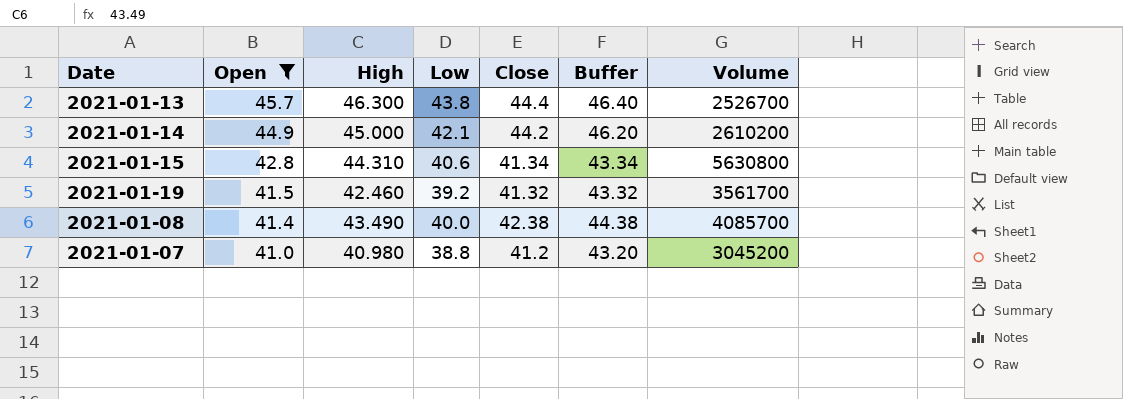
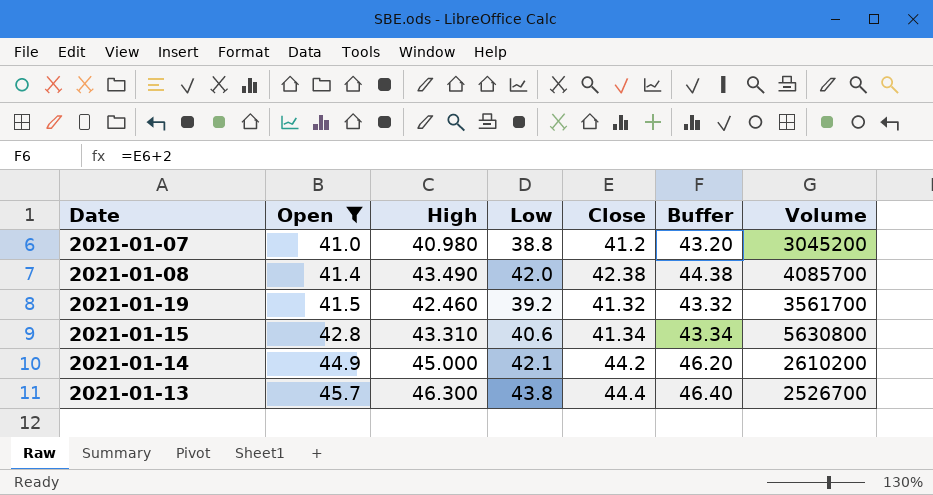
row order: Open descending -> Open ascending
2021-01-08 | Low: 40.0 -> 42.0
2021-01-15 | High: 44.310 -> 43.310

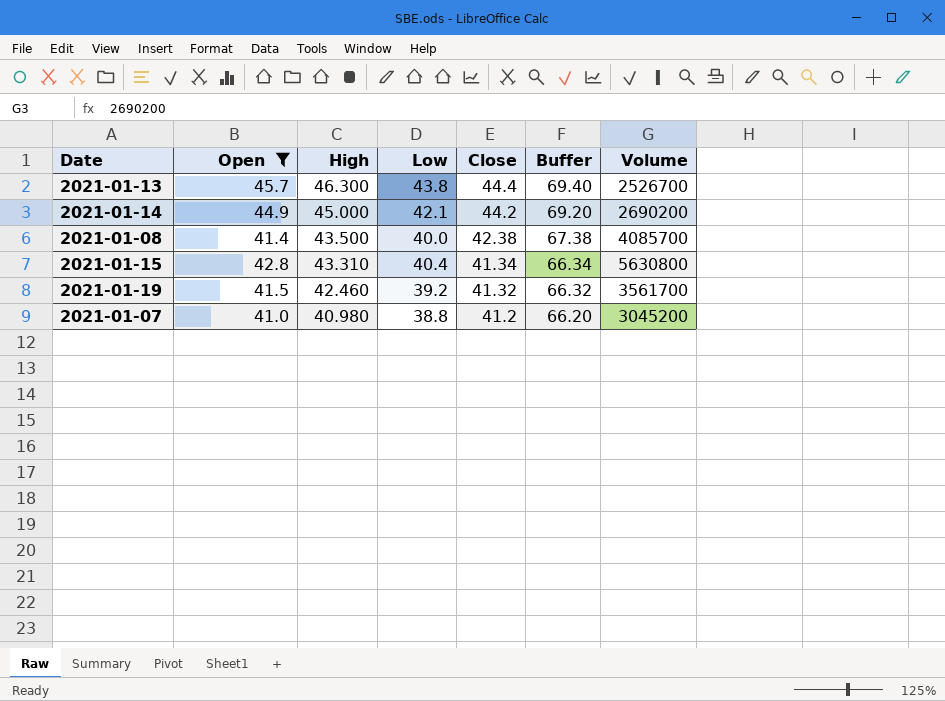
row order: Open ascending -> High descending
column Buffer | formula: [Close] + 2 -> [Close] + 25
2021-01-14 | Volume: 2610200 -> 2690200
2021-01-08 | High: 43.490 -> 43.500
2021-01-08 | Low: 42.0 -> 40.0
2021-01-15 | Low: 40.6 -> 40.4

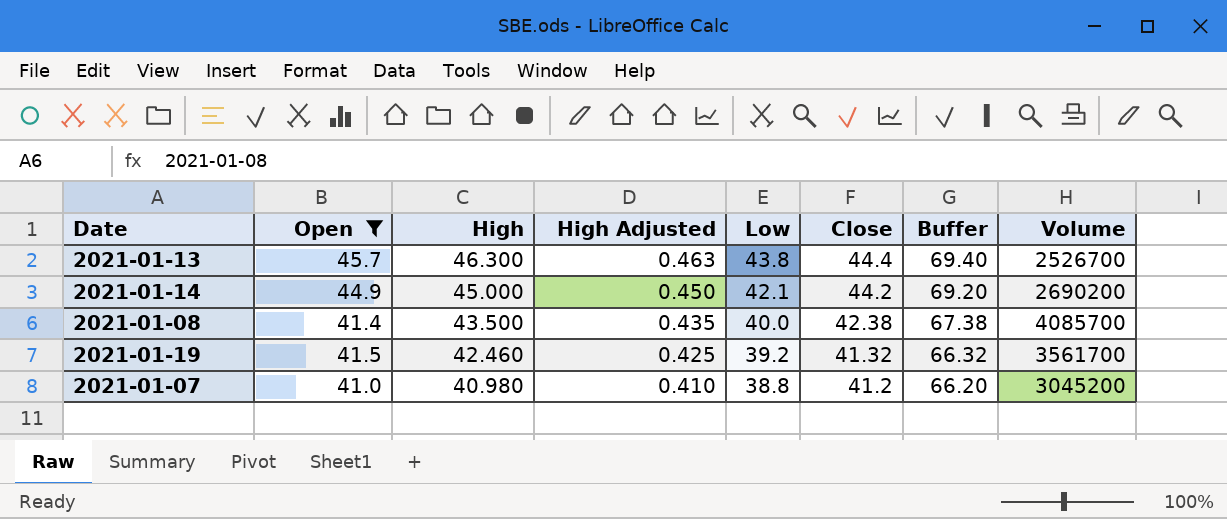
column High Adjusted | formula: none -> [High] * 0.01
row 2021-01-15: 42.8 | 43.310 | 40.4 | 41.34 | 66.34 | 5630800 -> none

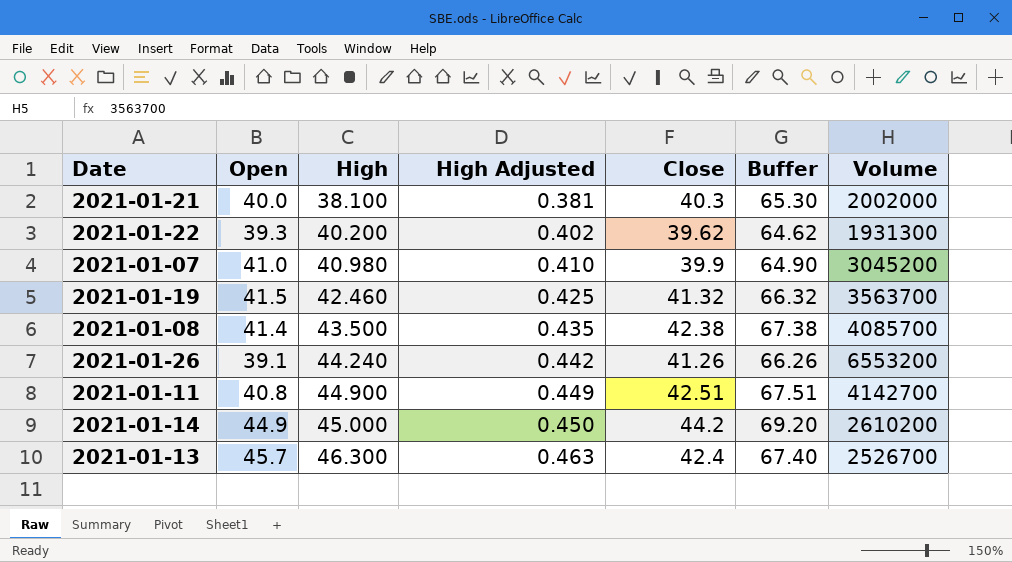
filter: Open >= 41.0 -> none
row order: High descending -> High ascending
column Low | position: 5 -> none
2021-01-07 | Close: 41.2 -> 39.9
2021-01-07 | Buffer: 66.20 -> 64.90
2021-01-19 | Volume: 3561700 -> 3563700
2021-01-14 | Volume: 2690200 -> 2610200
2021-01-13 | Close: 44.4 -> 42.4
2021-01-13 | Buffer: 69.40 -> 67.40

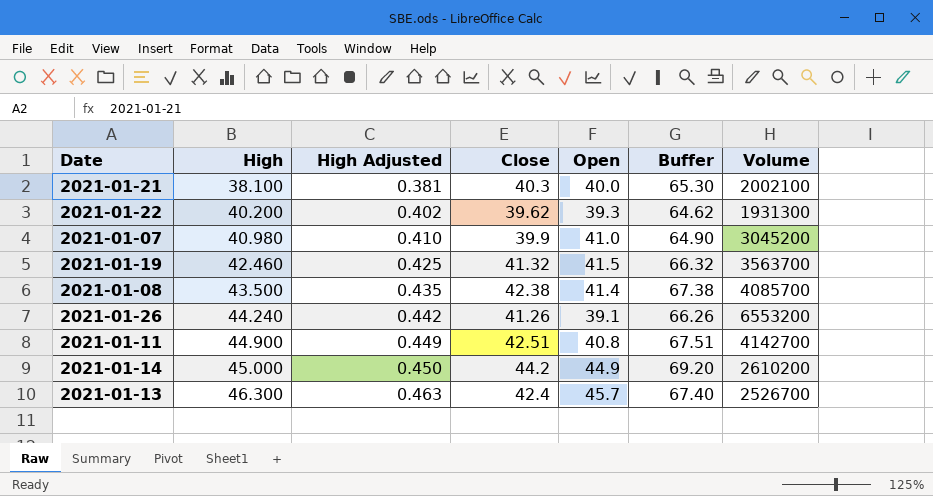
column Open | position: 2 -> 5
2021-01-21 | Volume: 2002000 -> 2002100

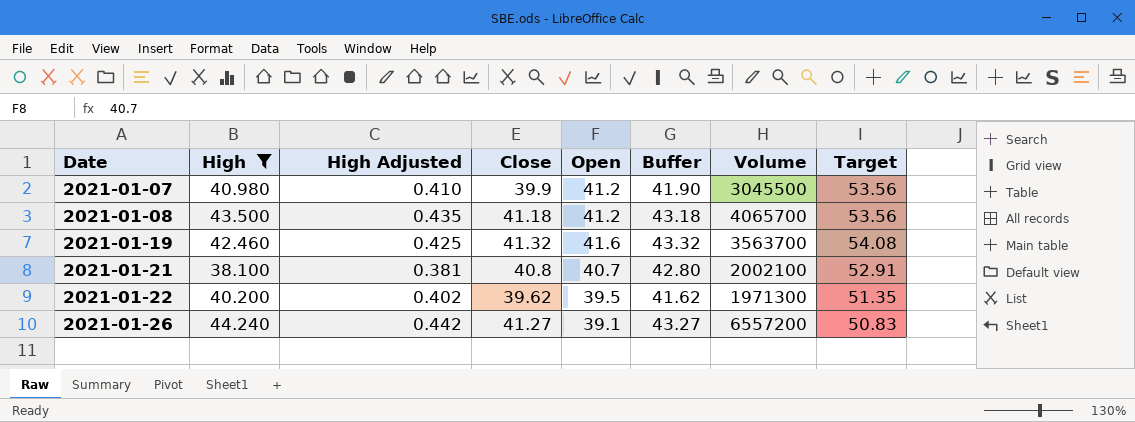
filter: none -> High <= 44.240
row order: High ascending -> Date ascending
column Buffer | formula: [Close] + 25 -> [Close] + 2
column Target | formula: none -> [Open] * 1.3
2021-01-07 | Open: 41.0 -> 41.2
2021-01-07 | Volume: 3045200 -> 3045500
2021-01-08 | Close: 42.38 -> 41.18
2021-01-08 | Open: 41.4 -> 41.2
2021-01-08 | Volume: 4085700 -> 4065700
2021-01-19 | Open: 41.5 -> 41.6
2021-01-21 | Close: 40.3 -> 40.8
2021-01-21 | Open: 40.0 -> 40.7
2021-01-22 | Open: 39.3 -> 39.5
2021-01-22 | Volume: 1931300 -> 1971300
2021-01-26 | Close: 41.26 -> 41.27
2021-01-26 | Volume: 6553200 -> 6557200

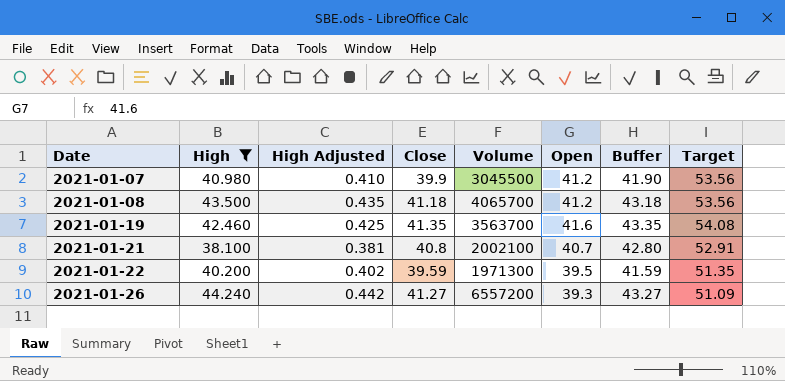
column Volume | position: 7 -> 5
2021-01-19 | Close: 41.32 -> 41.35
2021-01-19 | Buffer: 43.32 -> 43.35
2021-01-22 | Close: 39.62 -> 39.59
2021-01-22 | Buffer: 41.62 -> 41.59
2021-01-26 | Open: 39.1 -> 39.3
2021-01-26 | Target: 50.83 -> 51.09

